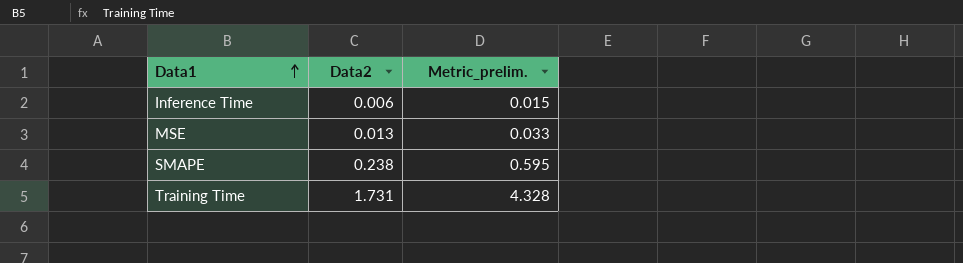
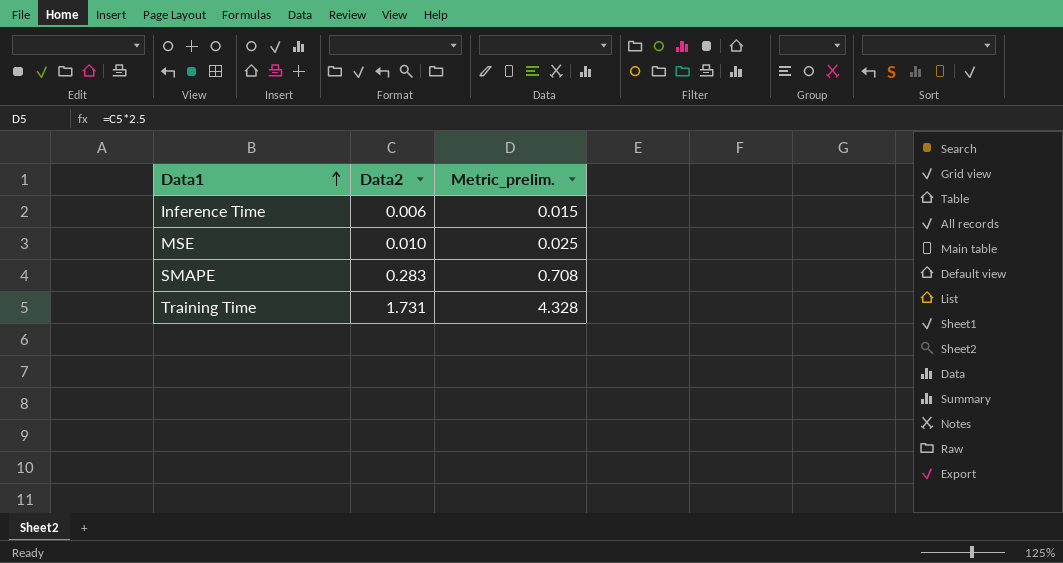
MSE | Data2: 0.013 -> 0.010
MSE | Metric_prelim.: 0.033 -> 0.025
SMAPE | Data2: 0.238 -> 0.283
SMAPE | Metric_prelim.: 0.595 -> 0.708

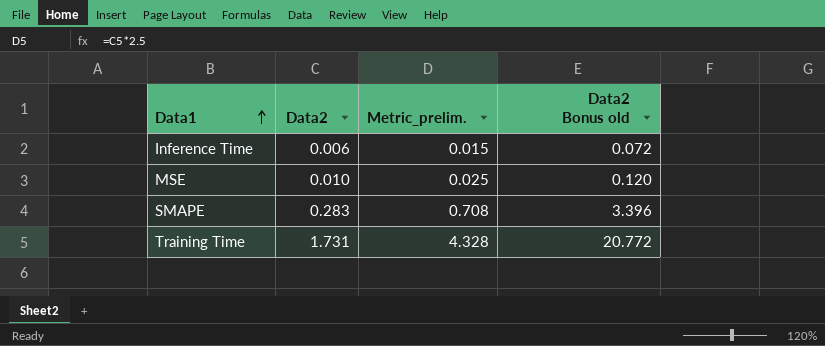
column Data2 Bonus old | formula: none -> [Data2] * 12

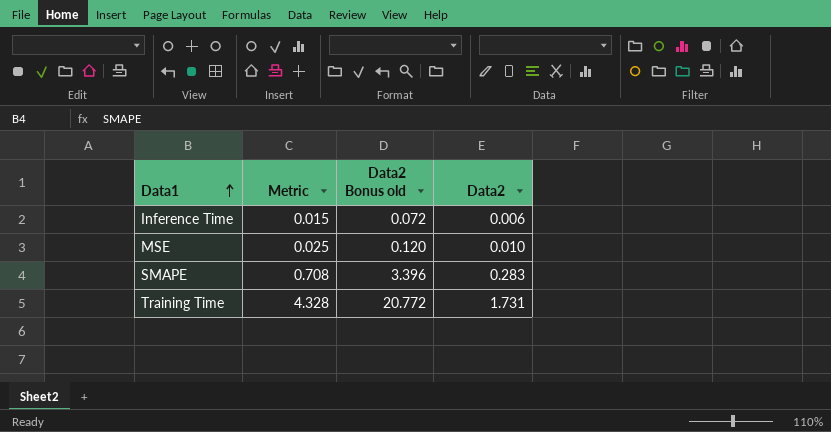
column name: Metric_prelim. -> Metric
column Data2 | position: 2 -> 4

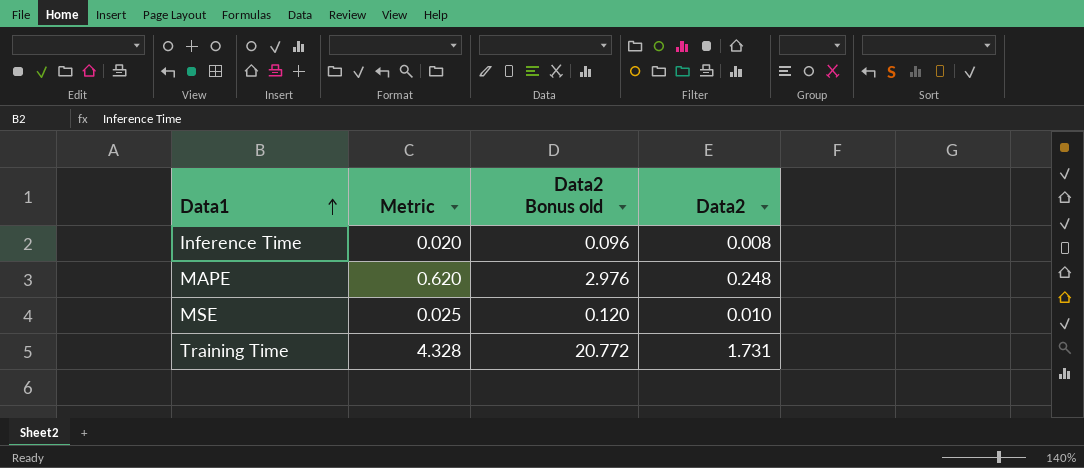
row SMAPE: 0.708 | 3.396 | 0.283 -> none
Inference Time | Metric: 0.015 -> 0.020
Inference Time | Data2 Bonus old: 0.072 -> 0.096
Inference Time | Data2: 0.006 -> 0.008
row MAPE: none -> 0.620 | 2.976 | 0.248

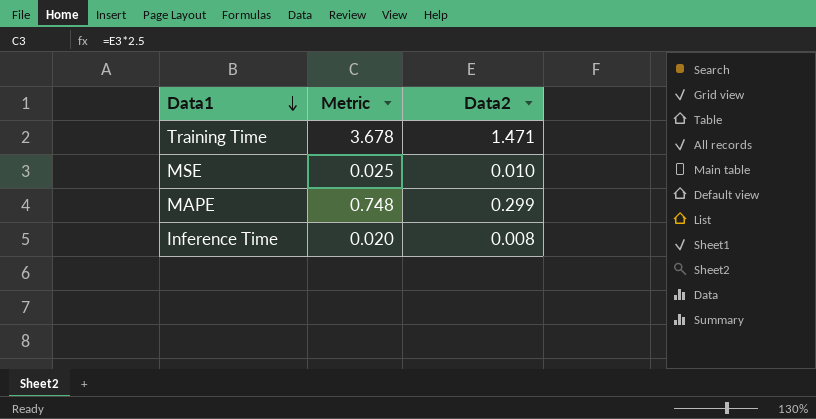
row order: Data1 ascending -> Data1 descending
column Data2 Bonus old | formula: [Data2] * 12 -> none
Training Time | Metric: 4.328 -> 3.678
Training Time | Data2: 1.731 -> 1.471
MAPE | Metric: 0.620 -> 0.748
MAPE | Data2: 0.248 -> 0.299

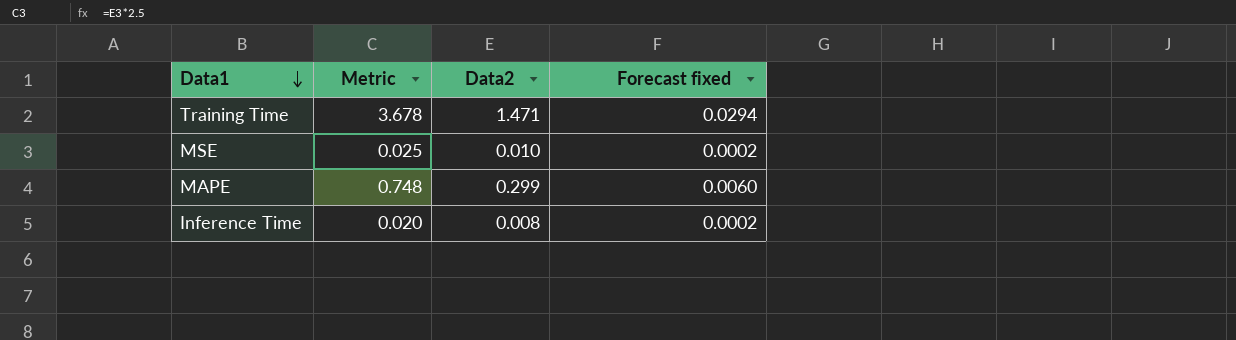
column Forecast fixed | formula: none -> [Data2] * 0.02

